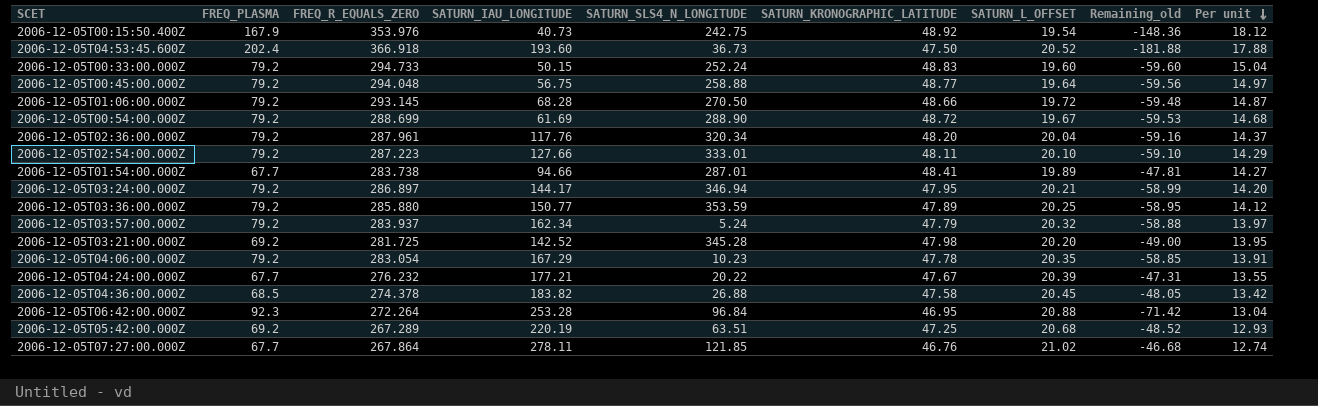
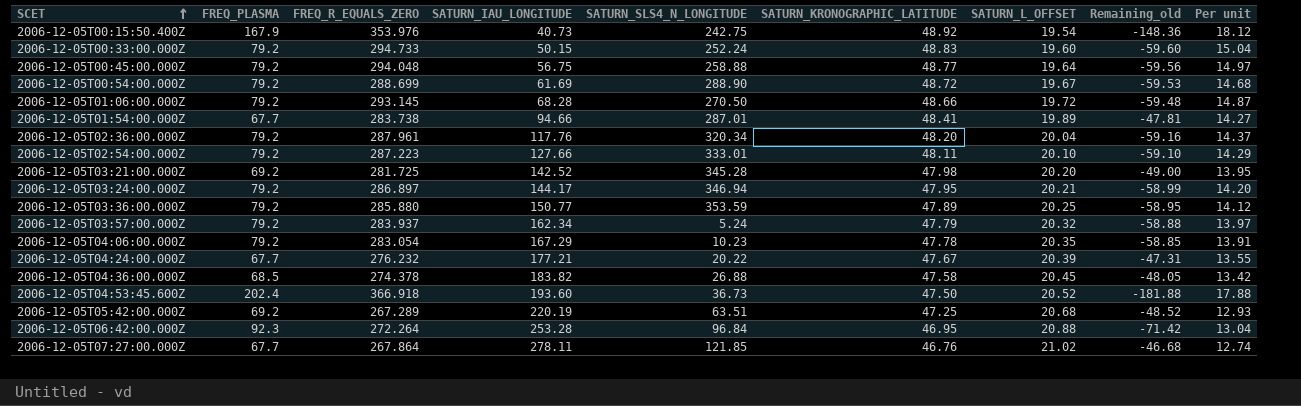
row order: Per unit descending -> SCET ascending

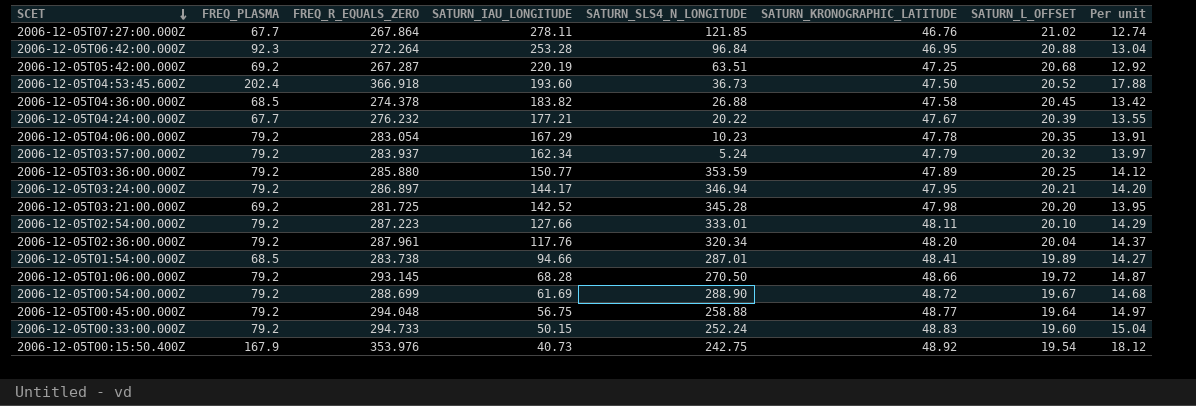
row order: SCET ascending -> SCET descending
column Remaining_old | formula: [SATURN_L_OFFSET] - [FREQ_PLASMA] -> none
2006-12-05T05:42:00.000Z | FREQ_R_EQUALS_ZERO: 267.289 -> 267.287
2006-12-05T05:42:00.000Z | Per unit: 12.93 -> 12.92
2006-12-05T01:54:00.000Z | FREQ_PLASMA: 67.7 -> 68.5

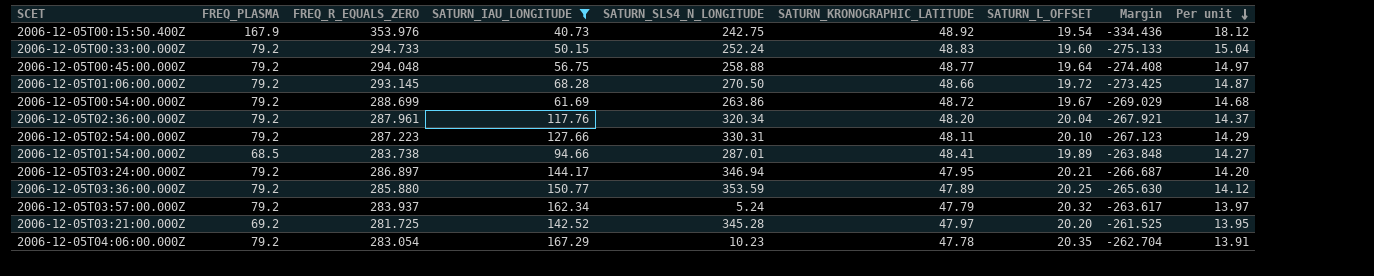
filter: none -> SATURN_IAU_LONGITUDE <= 167.29
row order: SCET descending -> Per unit descending
column Margin | formula: none -> [SATURN_L_OFFSET] - [FREQ_R_EQUALS_ZERO]
2006-12-05T00:54:00.000Z | SATURN_SLS4_N_LONGITUDE: 288.90 -> 263.86
2006-12-05T02:54:00.000Z | SATURN_SLS4_N_LONGITUDE: 333.01 -> 330.31
2006-12-05T03:21:00.000Z | SATURN_KRONOGRAPHIC_LATITUDE: 47.98 -> 47.97

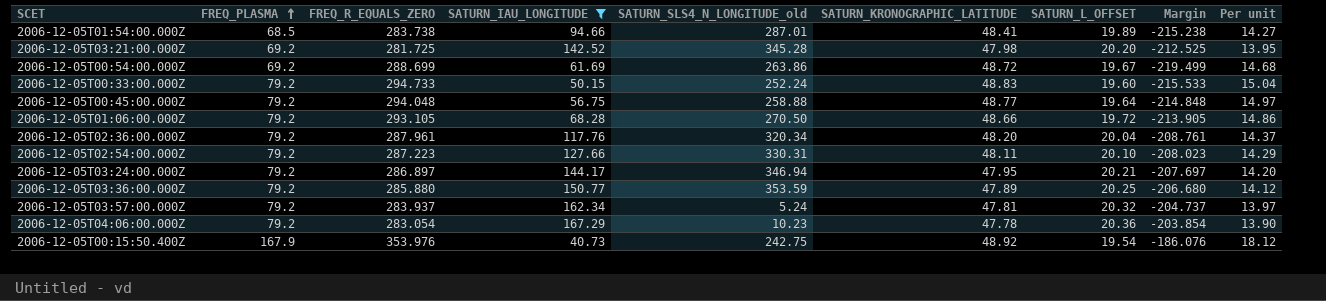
row order: Per unit descending -> FREQ_PLASMA ascending
column name: SATURN_SLS4_N_LONGITUDE -> SATURN_SLS4_N_LONGITUDE_old
column Margin | formula: [SATURN_L_OFFSET] - [FREQ_R_EQUALS_ZERO] -> [FREQ_PLASMA] - [FREQ_R_EQUALS_ZERO]
2006-12-05T03:21:00.000Z | SATURN_KRONOGRAPHIC_LATITUDE: 47.97 -> 47.98
2006-12-05T00:54:00.000Z | FREQ_PLASMA: 79.2 -> 69.2
2006-12-05T01:06:00.000Z | FREQ_R_EQUALS_ZERO: 293.145 -> 293.105
2006-12-05T01:06:00.000Z | Per unit: 14.87 -> 14.86
2006-12-05T03:57:00.000Z | SATURN_KRONOGRAPHIC_LATITUDE: 47.79 -> 47.81
2006-12-05T04:06:00.000Z | SATURN_L_OFFSET: 20.35 -> 20.36
2006-12-05T04:06:00.000Z | Per unit: 13.91 -> 13.90

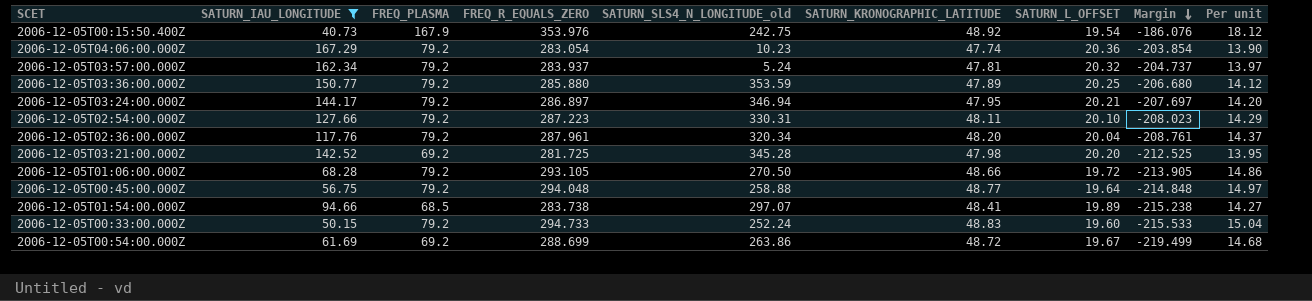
row order: FREQ_PLASMA ascending -> Margin descending
column SATURN_IAU_LONGITUDE | position: 4 -> 2
2006-12-05T04:06:00.000Z | SATURN_KRONOGRAPHIC_LATITUDE: 47.78 -> 47.74
2006-12-05T01:54:00.000Z | SATURN_SLS4_N_LONGITUDE_old: 287.01 -> 297.07

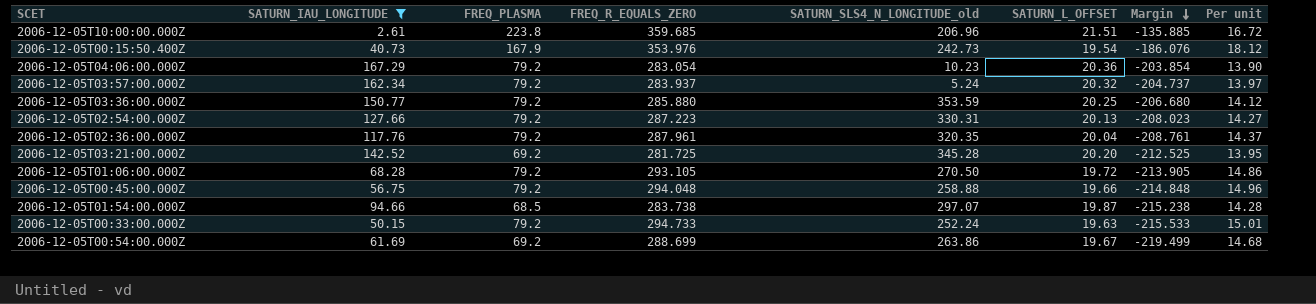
column SATURN_KRONOGRAPHIC_LATITUDE | position: 6 -> none
row 2006-12-05T03:24:00.000Z: 144.17 | 79.2 | 286.897 | 346.94 | 47.95 | 20.21 | -207.697 | 14.20 -> none
row 2006-12-05T10:00:00.000Z: none -> 2.61 | 223.8 | 359.685 | 206.96 | 21.51 | -135.885 | 16.72
2006-12-05T00:15:50.400Z | SATURN_SLS4_N_LONGITUDE_old: 242.75 -> 242.73
2006-12-05T02:54:00.000Z | SATURN_L_OFFSET: 20.10 -> 20.13
2006-12-05T02:54:00.000Z | Per unit: 14.29 -> 14.27
2006-12-05T02:36:00.000Z | SATURN_SLS4_N_LONGITUDE_old: 320.34 -> 320.35
2006-12-05T00:45:00.000Z | SATURN_L_OFFSET: 19.64 -> 19.66
2006-12-05T00:45:00.000Z | Per unit: 14.97 -> 14.96
2006-12-05T01:54:00.000Z | SATURN_L_OFFSET: 19.89 -> 19.87
2006-12-05T01:54:00.000Z | Per unit: 14.27 -> 14.28
2006-12-05T00:33:00.000Z | SATURN_L_OFFSET: 19.60 -> 19.63
2006-12-05T00:33:00.000Z | Per unit: 15.04 -> 15.01

